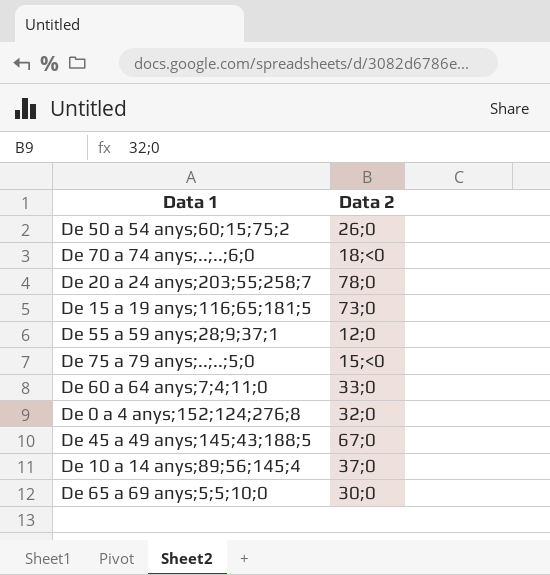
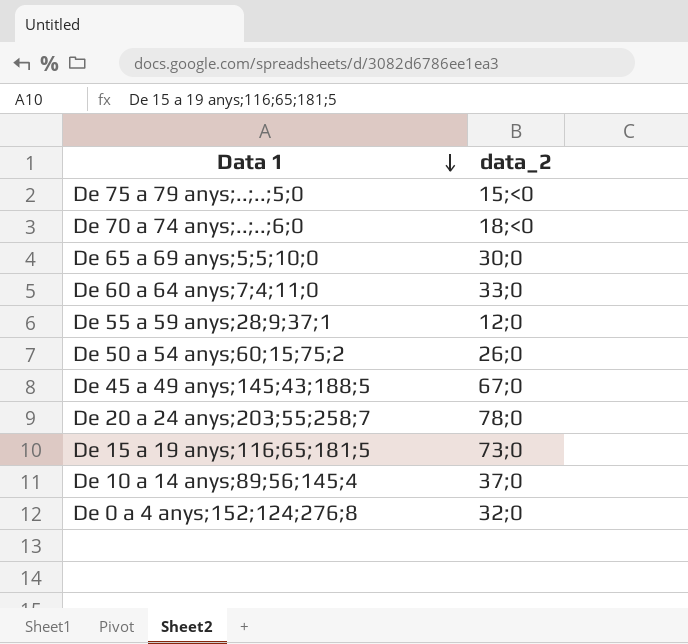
row order: none -> Data 1 descending
column name: Data 2 -> data_2

